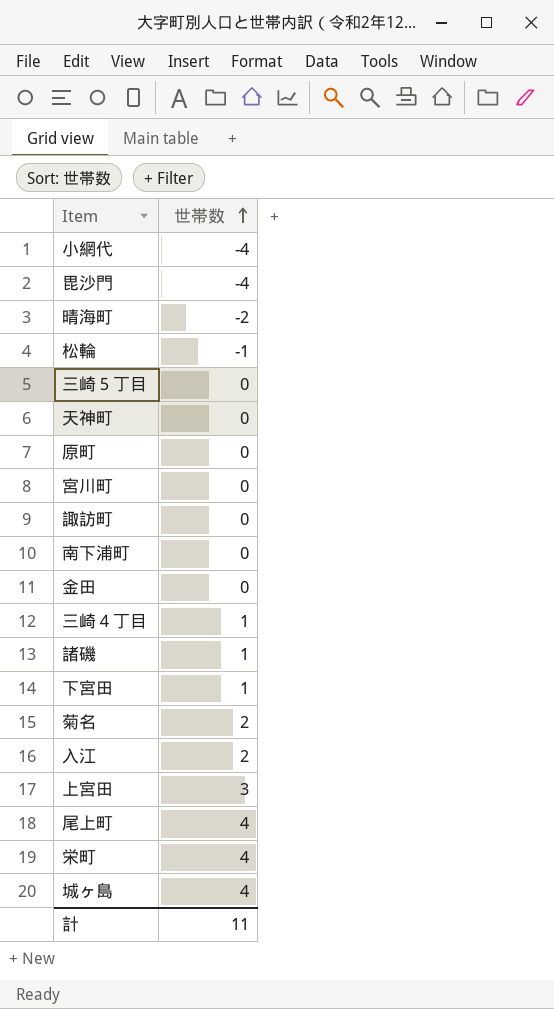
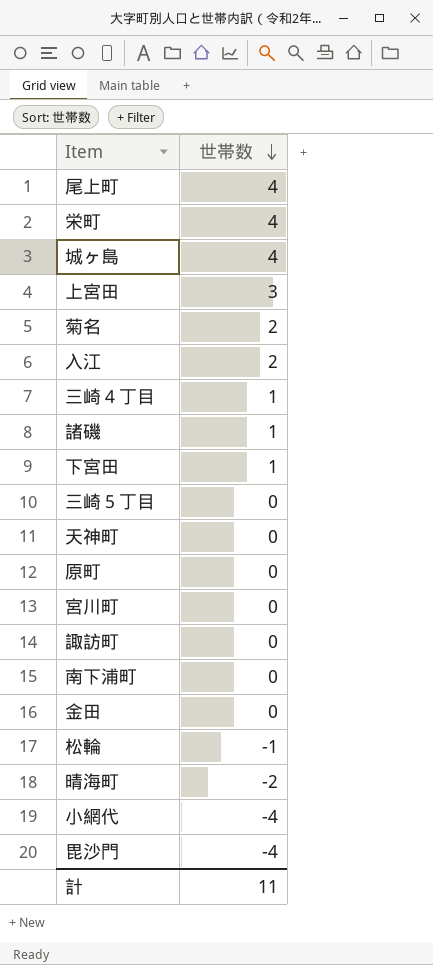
row order: 世帯数 ascending -> 世帯数 descending

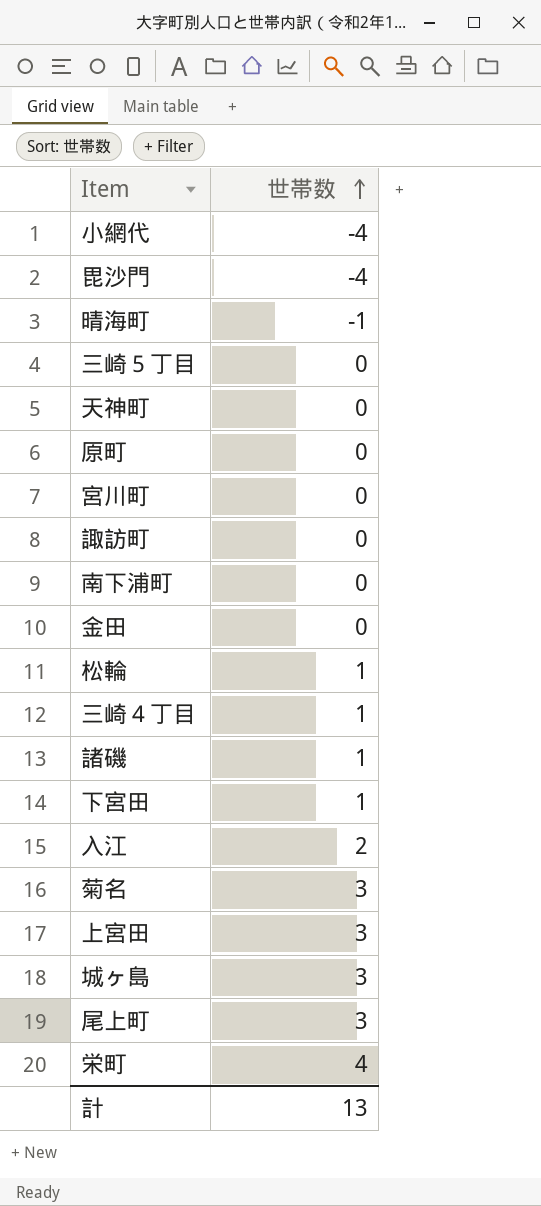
row order: 世帯数 descending -> 世帯数 ascending
晴海町 | 世帯数: -2 -> -1
松輪 | 世帯数: -1 -> 1
菊名 | 世帯数: 2 -> 3
城ヶ島 | 世帯数: 4 -> 3
尾上町 | 世帯数: 4 -> 3
計 | 世帯数: 11 -> 13

